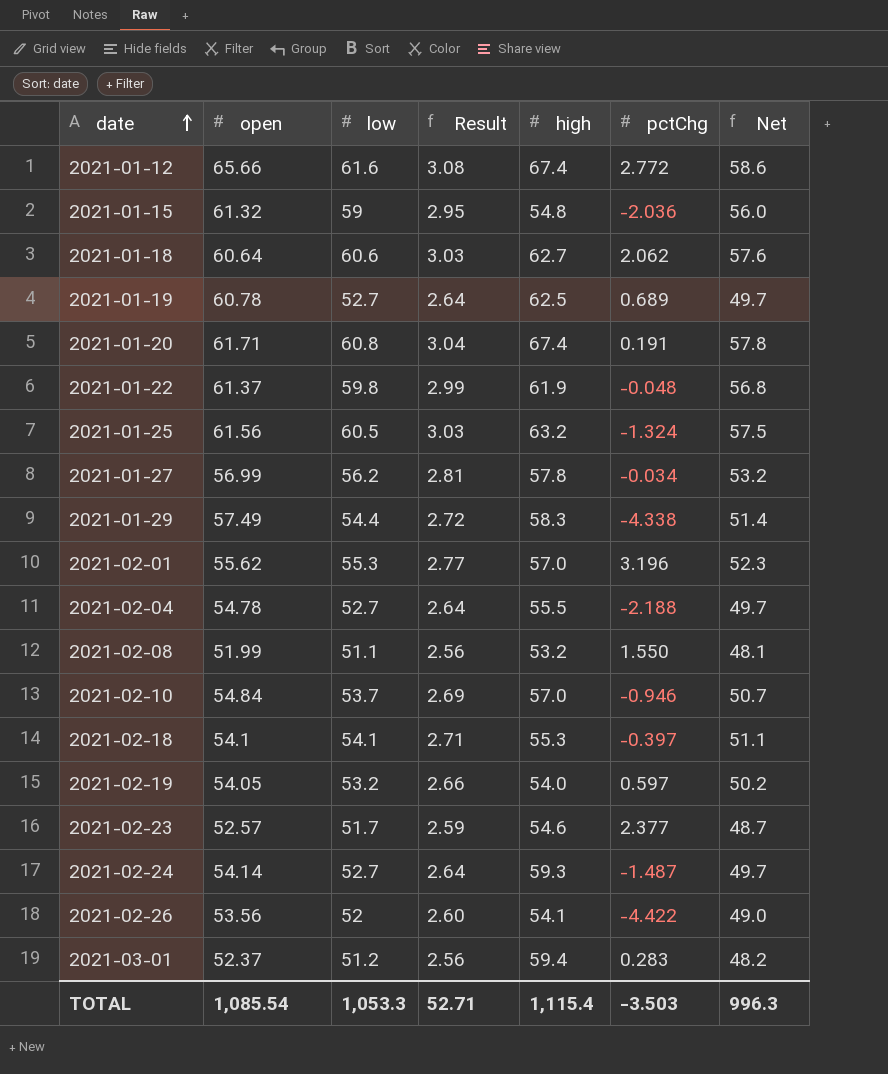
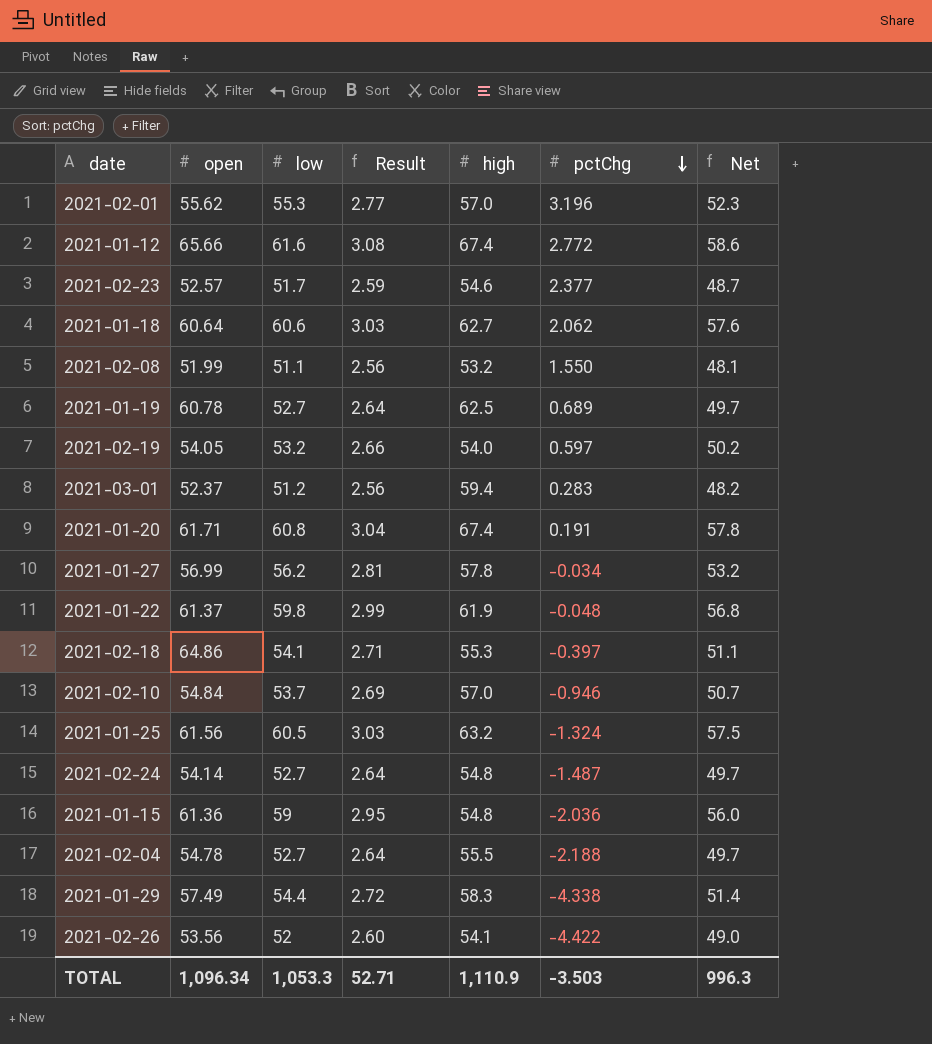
row order: date ascending -> pctChg descending
2021-02-18 | open: 54.1 -> 64.86
2021-02-24 | high: 59.3 -> 54.8
2021-01-15 | open: 61.32 -> 61.36
TOTAL | open: 1,085.54 -> 1,096.34
TOTAL | high: 1,115.4 -> 1,110.9

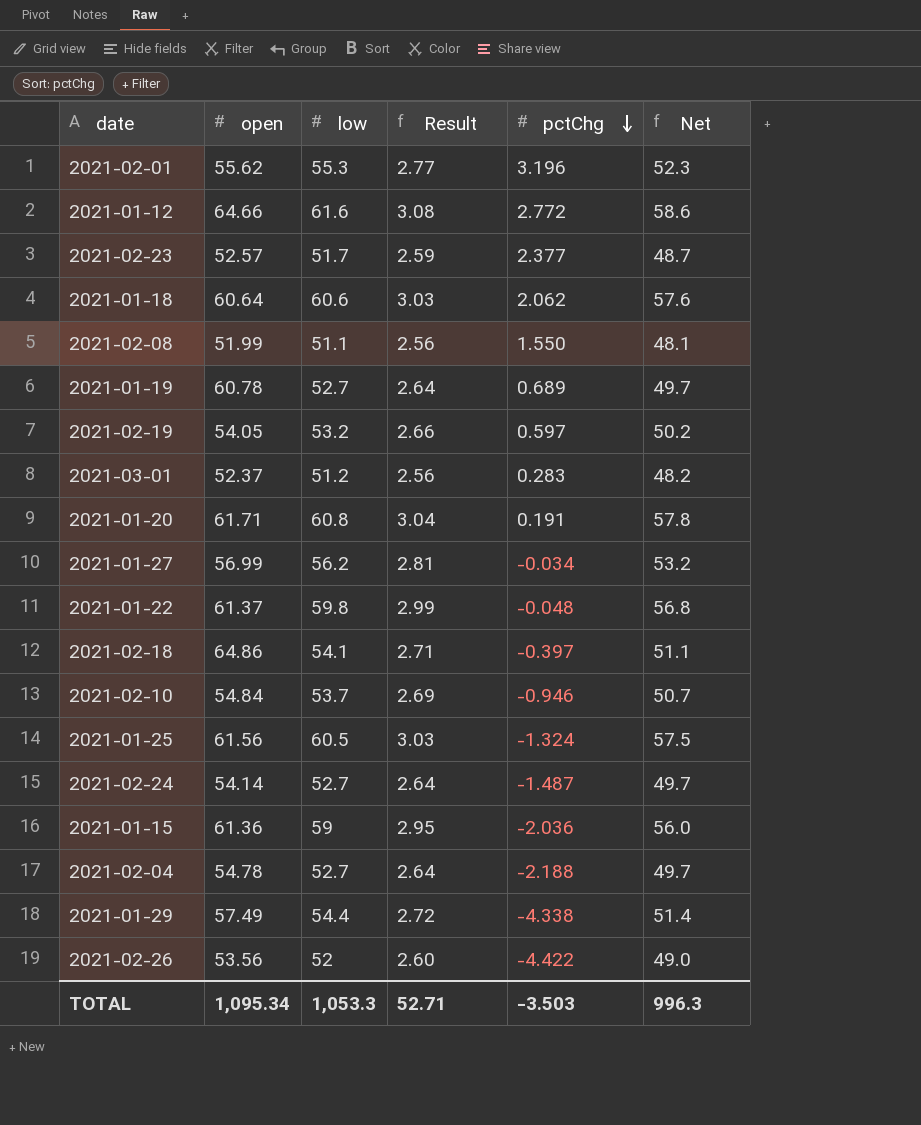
column high | position: 5 -> none
2021-01-12 | open: 65.66 -> 64.66
TOTAL | open: 1,096.34 -> 1,095.34

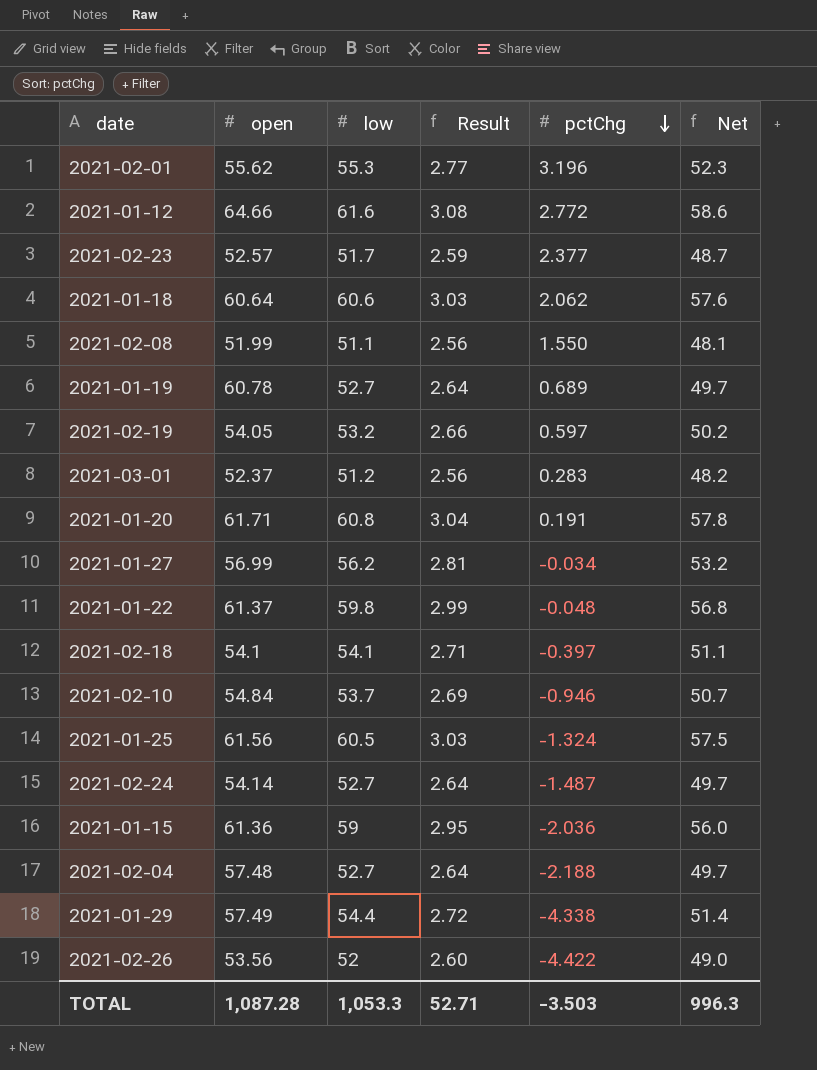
2021-02-18 | open: 64.86 -> 54.1
2021-02-04 | open: 54.78 -> 57.48
TOTAL | open: 1,095.34 -> 1,087.28

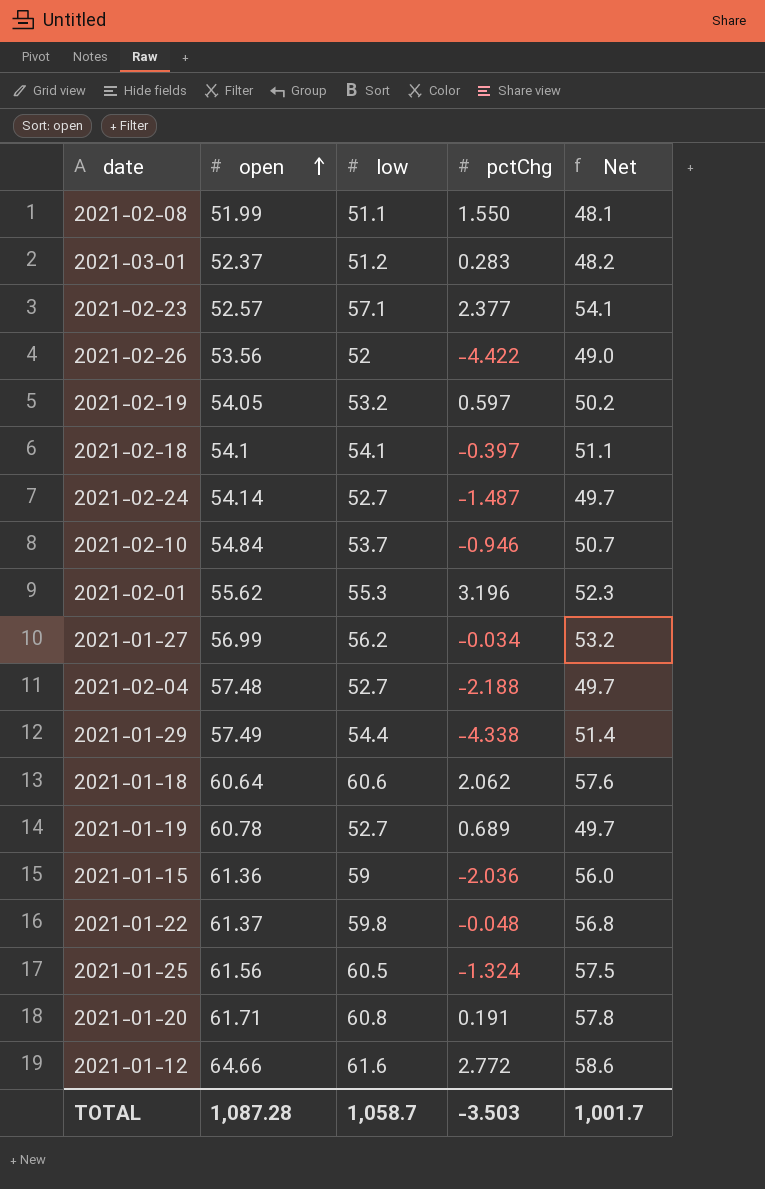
row order: pctChg descending -> open ascending
column Result | formula: [low] * 0.05 -> none
2021-02-23 | low: 51.7 -> 57.1
2021-02-23 | Net: 48.7 -> 54.1
TOTAL | low: 1,053.3 -> 1,058.7
TOTAL | Net: 996.3 -> 1,001.7

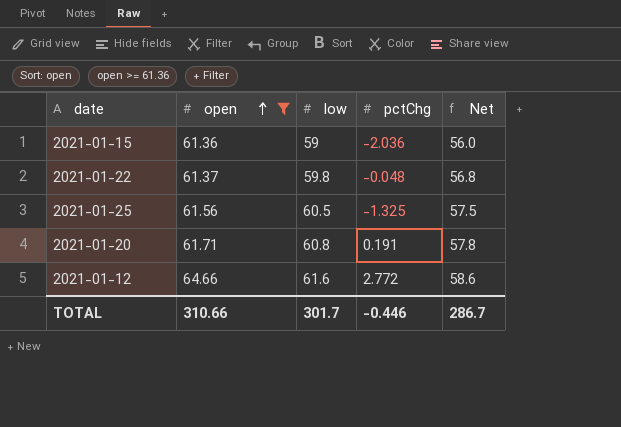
filter: none -> open >= 61.36
2021-01-25 | pctChg: -1.324 -> -1.325
TOTAL | open: 1,087.28 -> 310.66
TOTAL | low: 1,058.7 -> 301.7
TOTAL | pctChg: -3.503 -> -0.446
TOTAL | Net: 1,001.7 -> 286.7

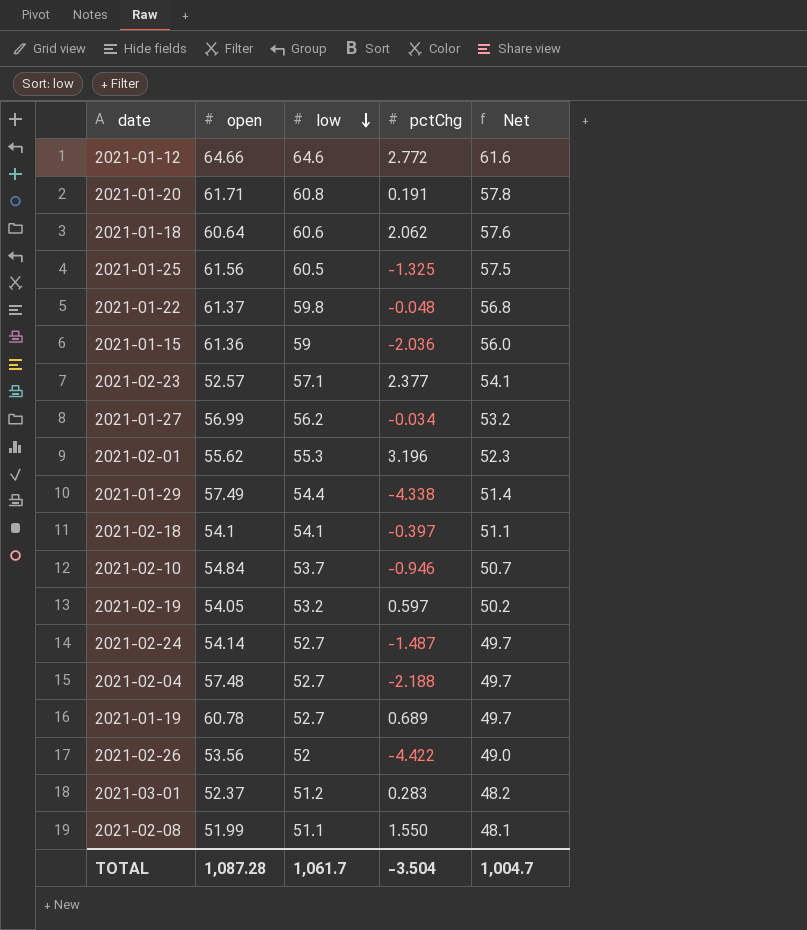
filter: open >= 61.36 -> none
row order: open ascending -> low descending
2021-01-12 | low: 61.6 -> 64.6
2021-01-12 | Net: 58.6 -> 61.6
TOTAL | open: 310.66 -> 1,087.28
TOTAL | low: 301.7 -> 1,061.7
TOTAL | pctChg: -0.446 -> -3.504
TOTAL | Net: 286.7 -> 1,004.7

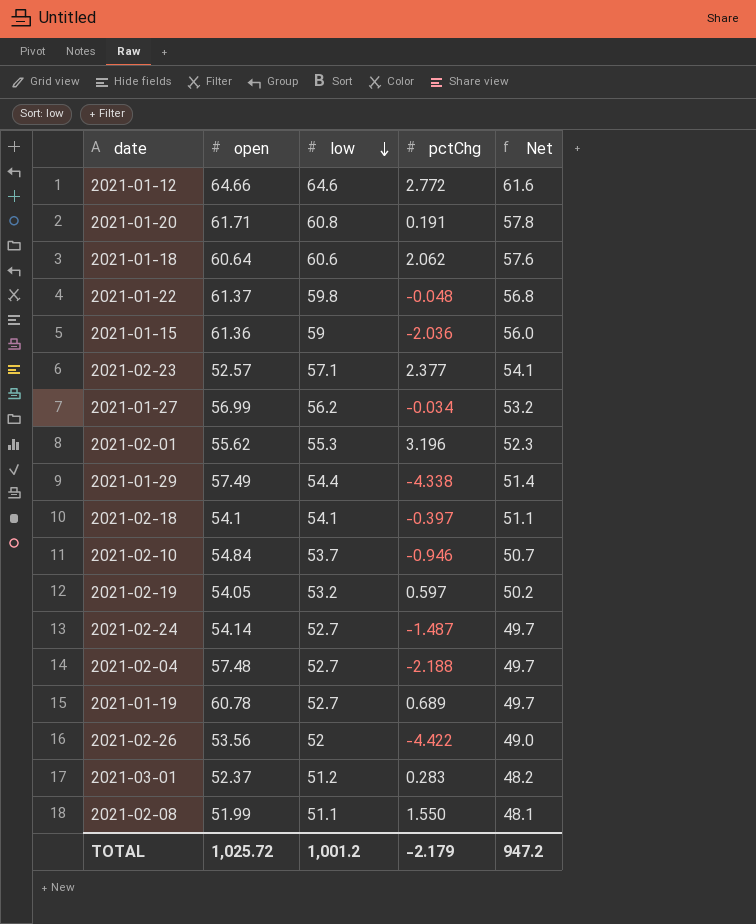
row 2021-01-25: 61.56 | 60.5 | -1.325 | 57.5 -> none
TOTAL | open: 1,087.28 -> 1,025.72
TOTAL | low: 1,061.7 -> 1,001.2
TOTAL | pctChg: -3.504 -> -2.179
TOTAL | Net: 1,004.7 -> 947.2

